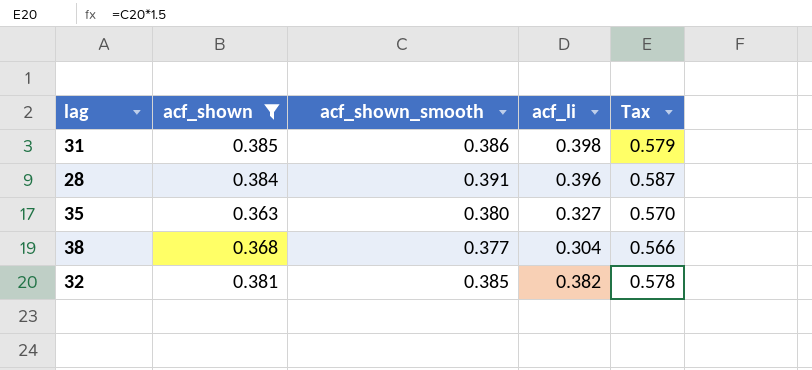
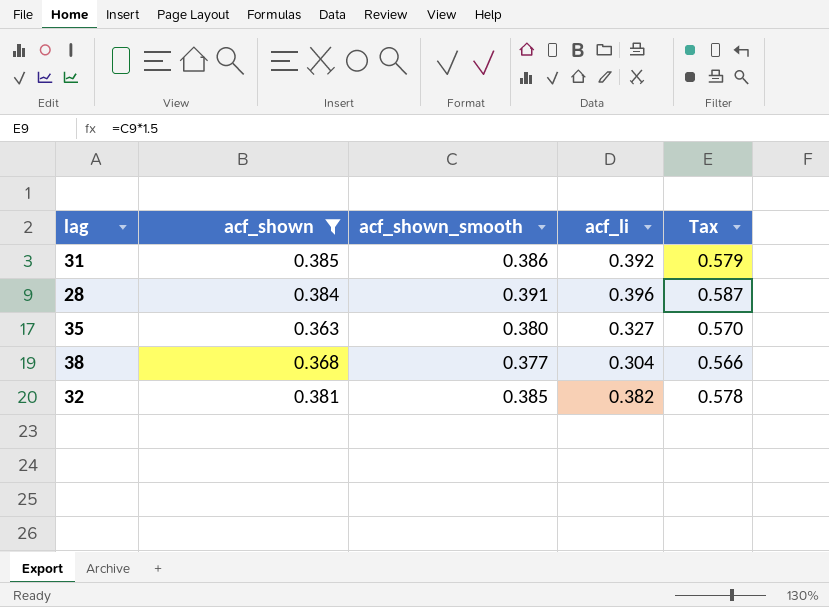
31 | acf_li: 0.398 -> 0.392

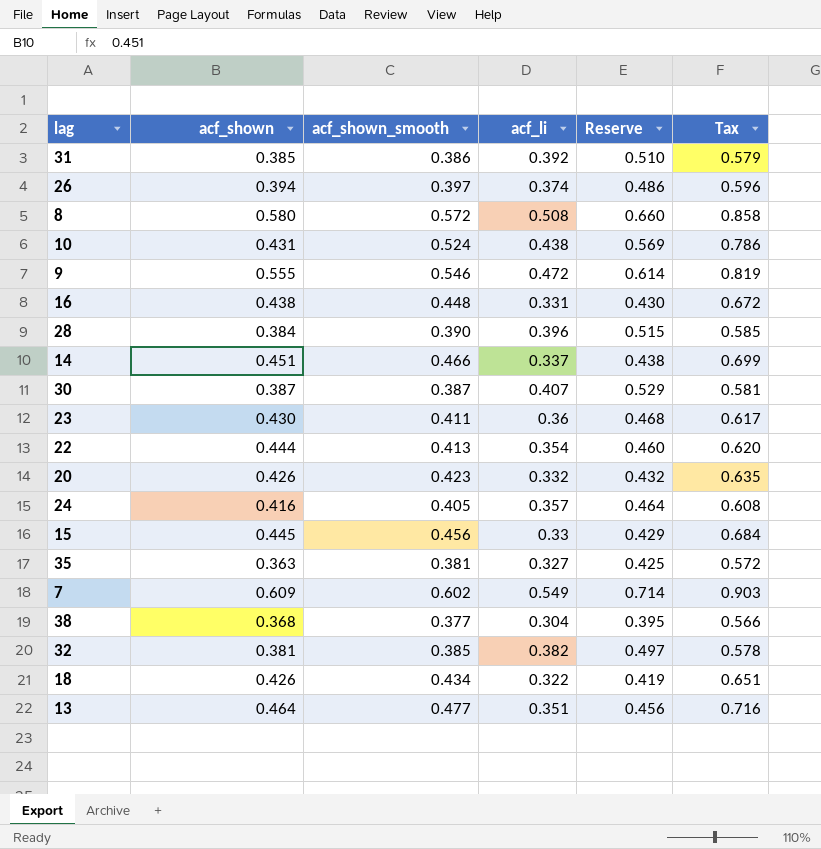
filter: acf_shown <= 0.385 -> none
column Reserve | formula: none -> [acf_li] * 1.3
28 | acf_shown_smooth: 0.391 -> 0.390
28 | Tax: 0.587 -> 0.585
35 | acf_shown_smooth: 0.380 -> 0.381
35 | Tax: 0.570 -> 0.572

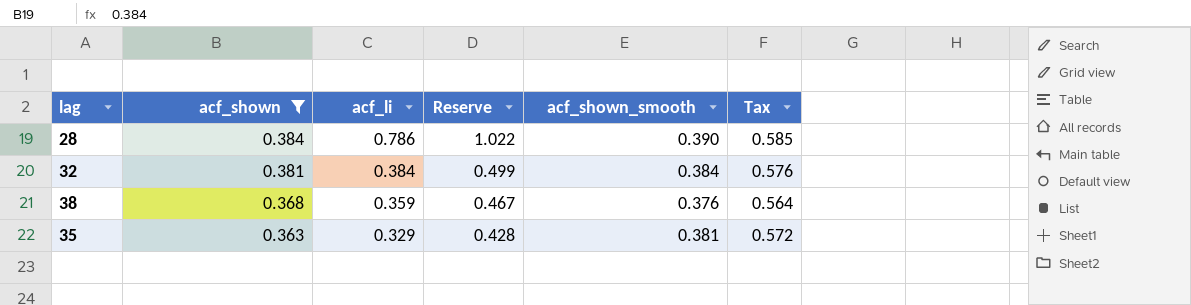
filter: none -> acf_shown <= 0.384
row order: none -> acf_shown descending
column acf_shown_smooth | position: 3 -> 5
28 | acf_li: 0.396 -> 0.786
28 | Reserve: 0.515 -> 1.022
32 | acf_li: 0.382 -> 0.384
32 | Reserve: 0.497 -> 0.499
32 | acf_shown_smooth: 0.385 -> 0.384
32 | Tax: 0.578 -> 0.576
38 | acf_li: 0.304 -> 0.359
38 | Reserve: 0.395 -> 0.467
38 | acf_shown_smooth: 0.377 -> 0.376
38 | Tax: 0.566 -> 0.564
35 | acf_li: 0.327 -> 0.329
35 | Reserve: 0.425 -> 0.428

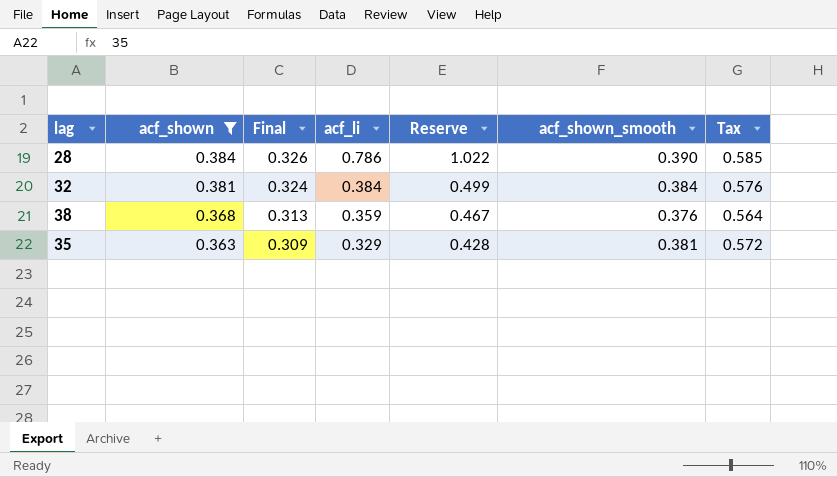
column Final | formula: none -> [acf_shown] * 0.85

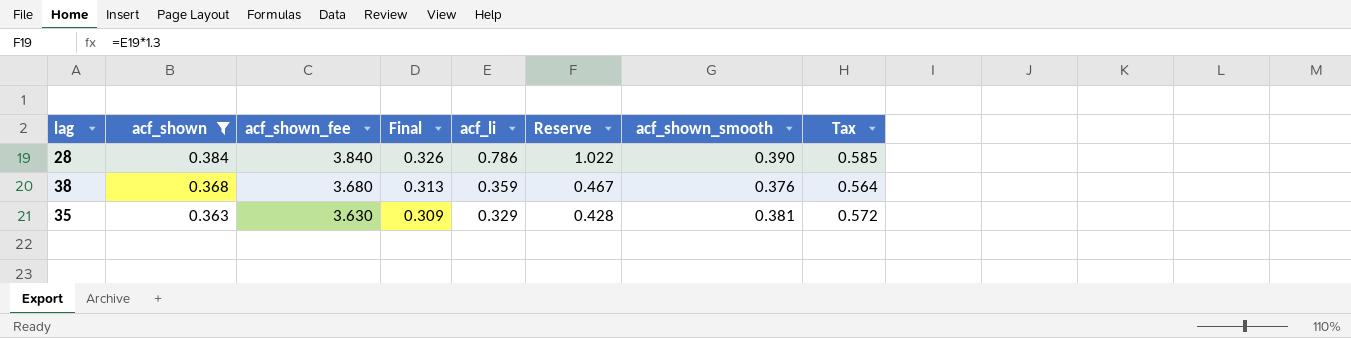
column acf_shown_fee | formula: none -> [acf_shown] * 10
row 32: 0.381 | 0.324 | 0.384 | 0.499 | 0.384 | 0.576 -> none

